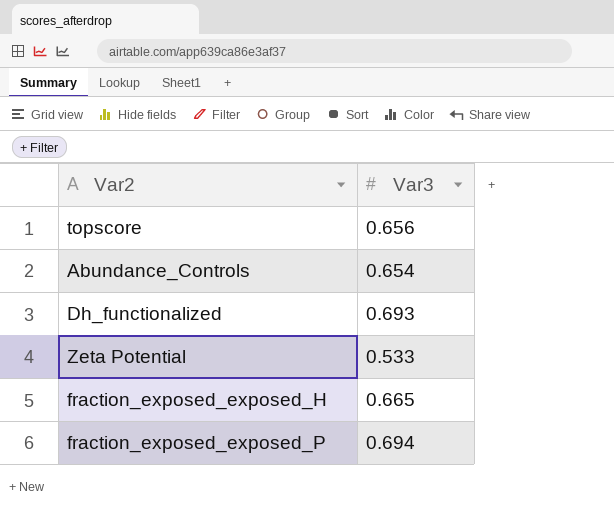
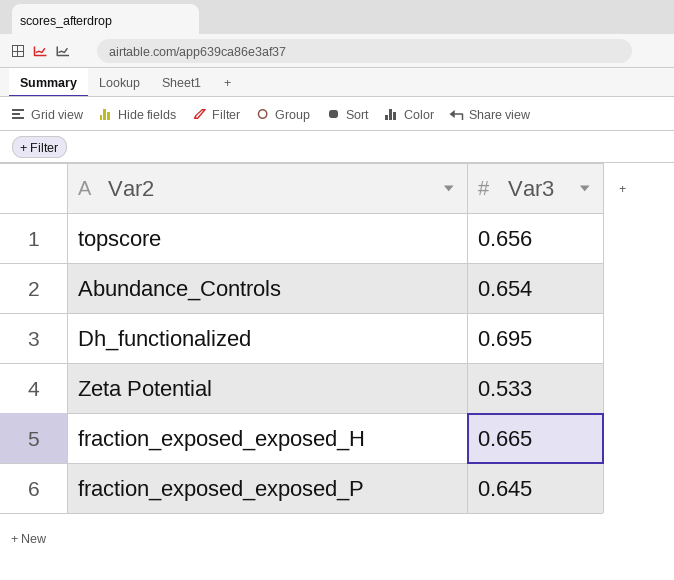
Dh_functionalized | Var3: 0.693 -> 0.695
fraction_exposed_exposed_P | Var3: 0.694 -> 0.645

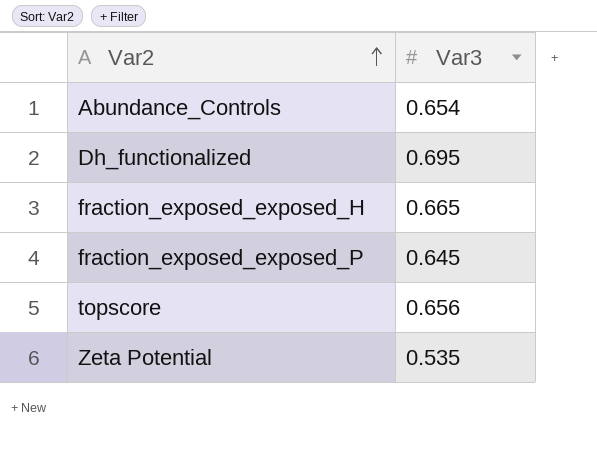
row order: none -> Var2 ascending
Zeta Potential | Var3: 0.533 -> 0.535

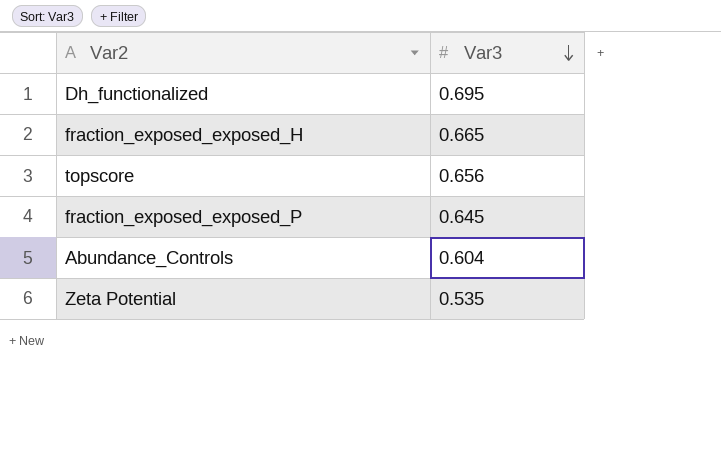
row order: Var2 ascending -> Var3 descending
Abundance_Controls | Var3: 0.654 -> 0.604

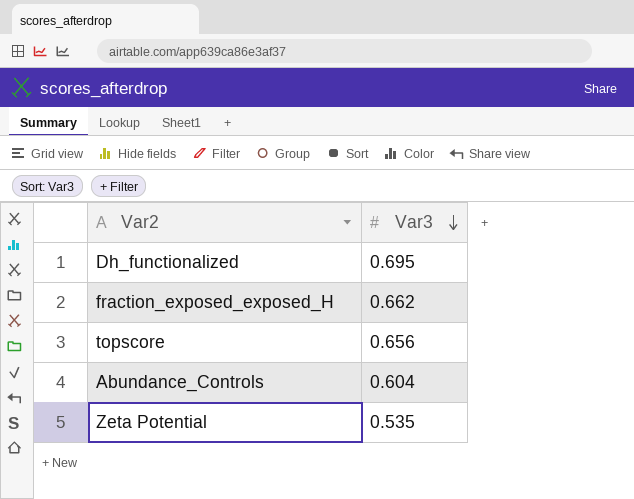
row fraction_exposed_exposed_P: 0.645 -> none
fraction_exposed_exposed_H | Var3: 0.665 -> 0.662

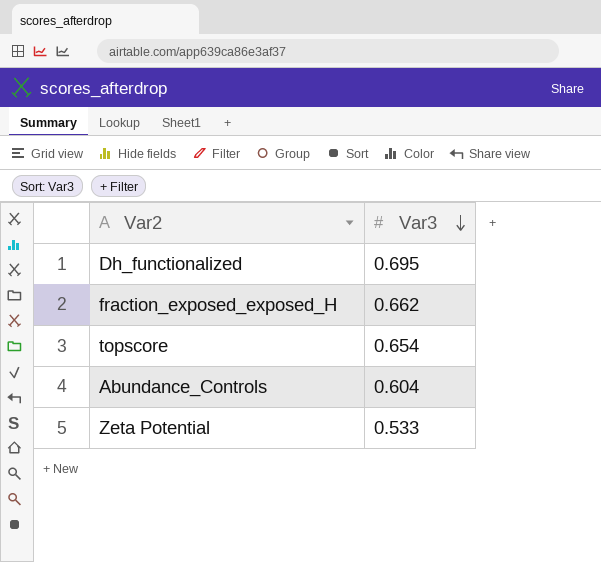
topscore | Var3: 0.656 -> 0.654
Zeta Potential | Var3: 0.535 -> 0.533

